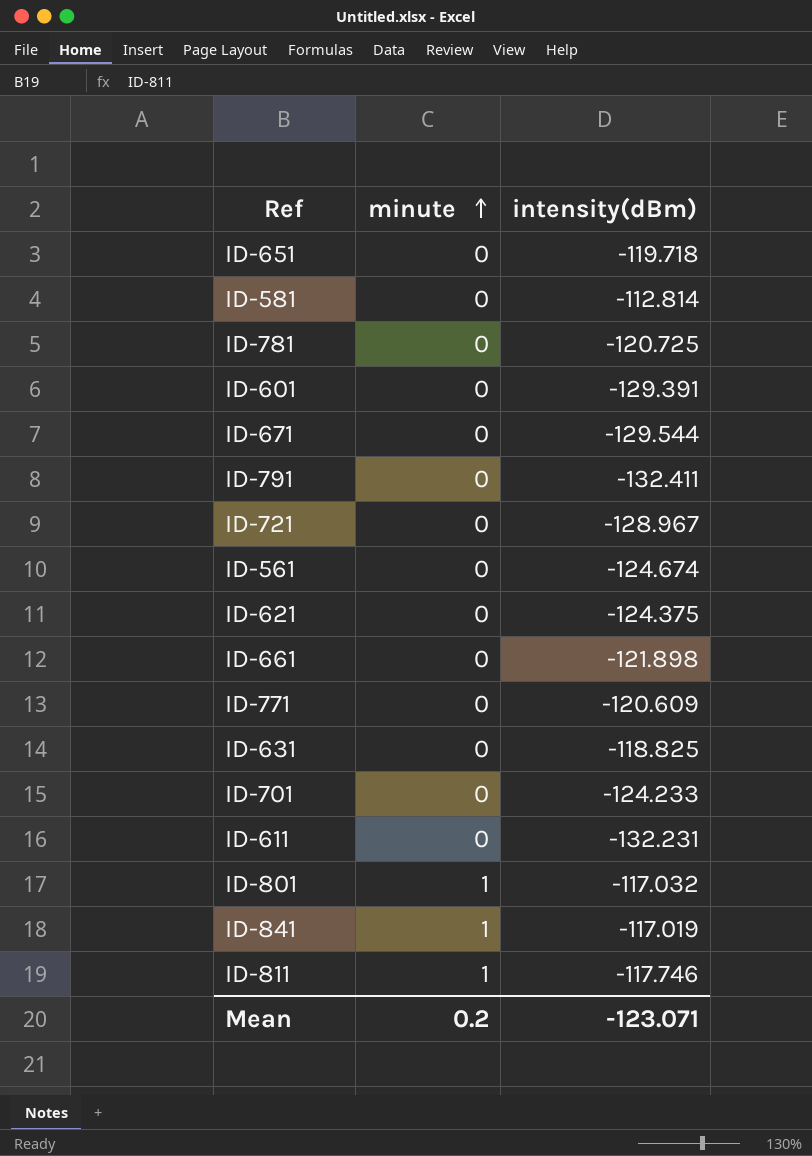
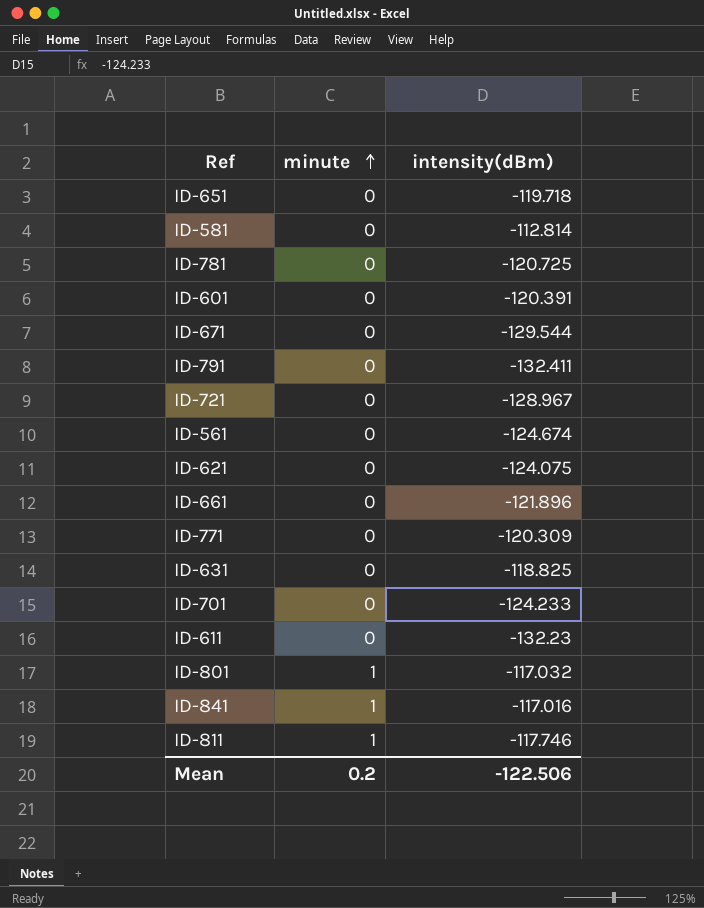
ID-601 | intensity(dBm): -129.391 -> -120.391
ID-621 | intensity(dBm): -124.375 -> -124.075
ID-661 | intensity(dBm): -121.898 -> -121.896
ID-771 | intensity(dBm): -120.609 -> -120.309
ID-611 | intensity(dBm): -132.231 -> -132.23
ID-841 | intensity(dBm): -117.019 -> -117.016
Mean | intensity(dBm): -123.071 -> -122.506

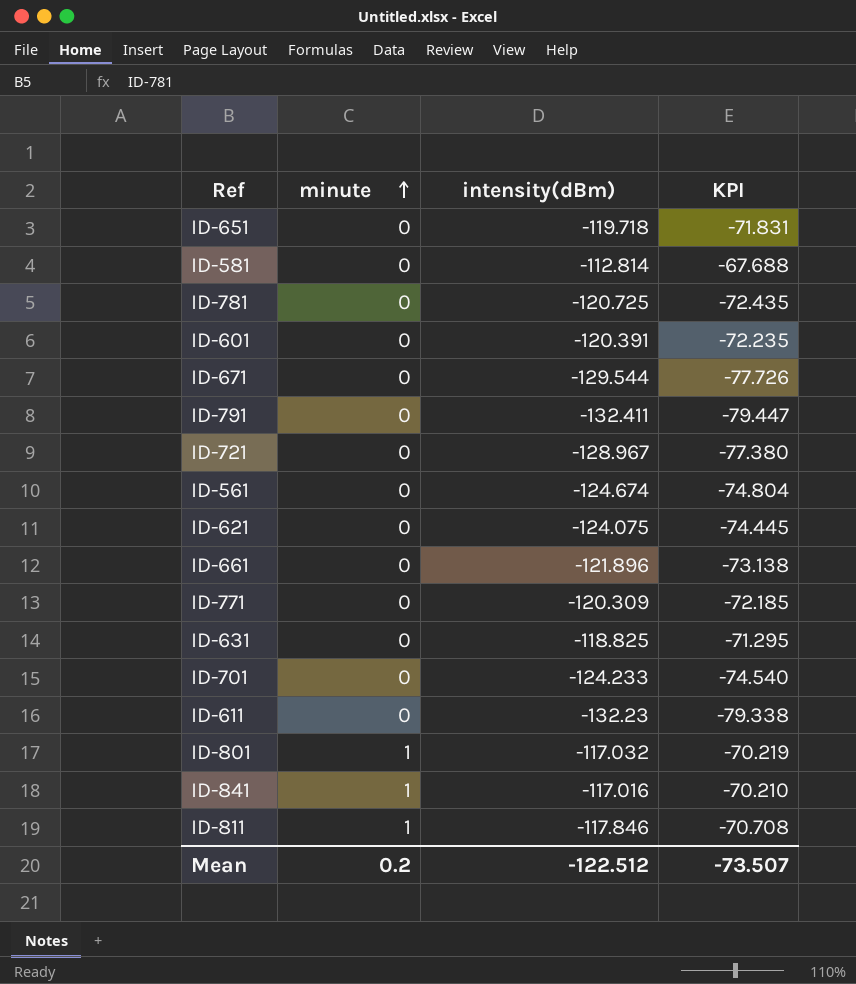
column KPI | formula: none -> [intensity(dBm)] * 0.6
ID-811 | intensity(dBm): -117.746 -> -117.846
Mean | intensity(dBm): -122.506 -> -122.512

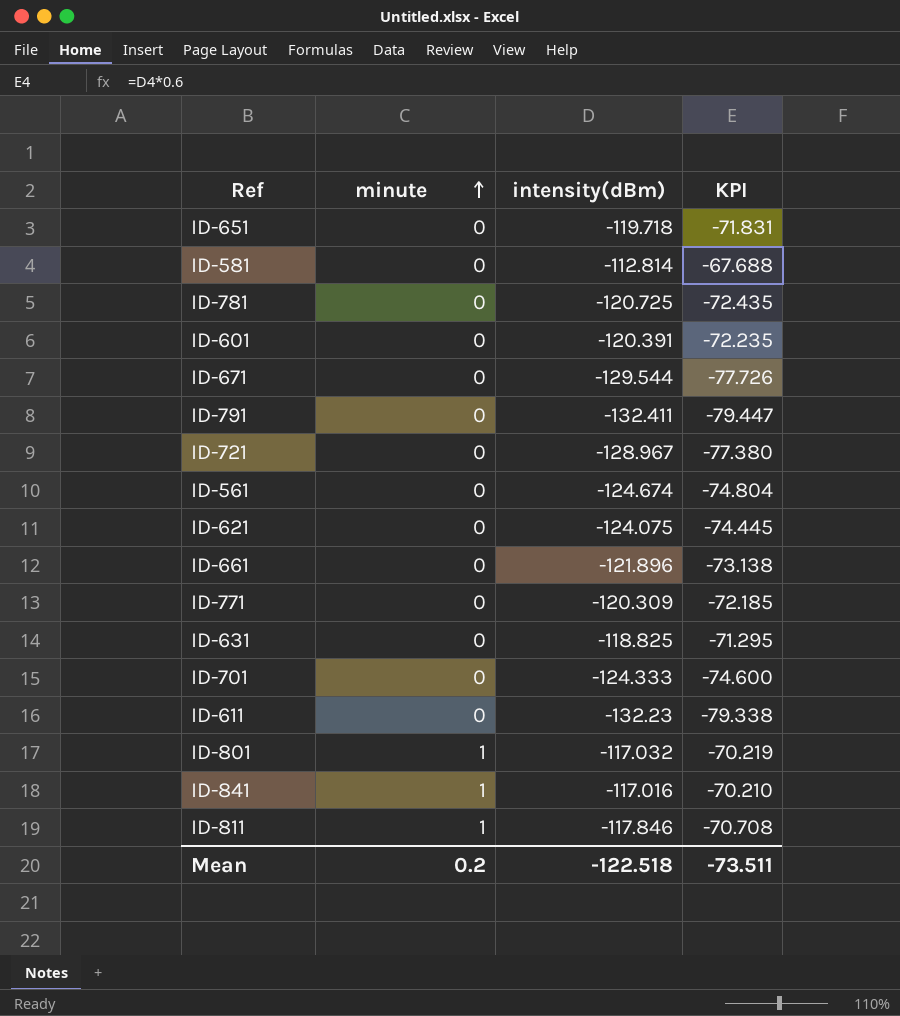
ID-701 | intensity(dBm): -124.233 -> -124.333
ID-701 | KPI: -74.540 -> -74.600
Mean | intensity(dBm): -122.512 -> -122.518
Mean | KPI: -73.507 -> -73.511

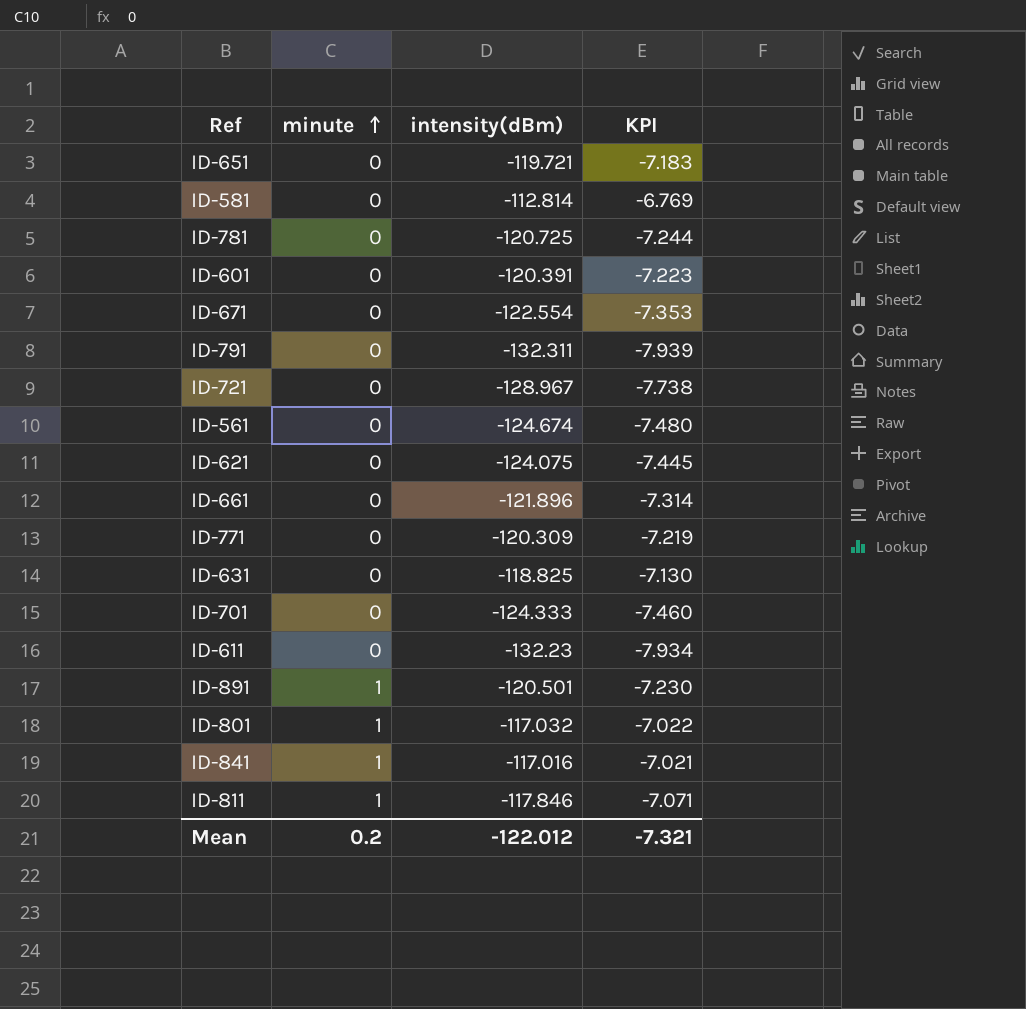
column KPI | formula: [intensity(dBm)] * 0.6 -> [intensity(dBm)] * 0.06
ID-651 | intensity(dBm): -119.718 -> -119.721
ID-671 | intensity(dBm): -129.544 -> -122.554
ID-791 | intensity(dBm): -132.411 -> -132.311
row ID-891: none -> 1 | -120.501 | -7.230
Mean | intensity(dBm): -122.518 -> -122.012
Mean | KPI: -73.511 -> -7.321

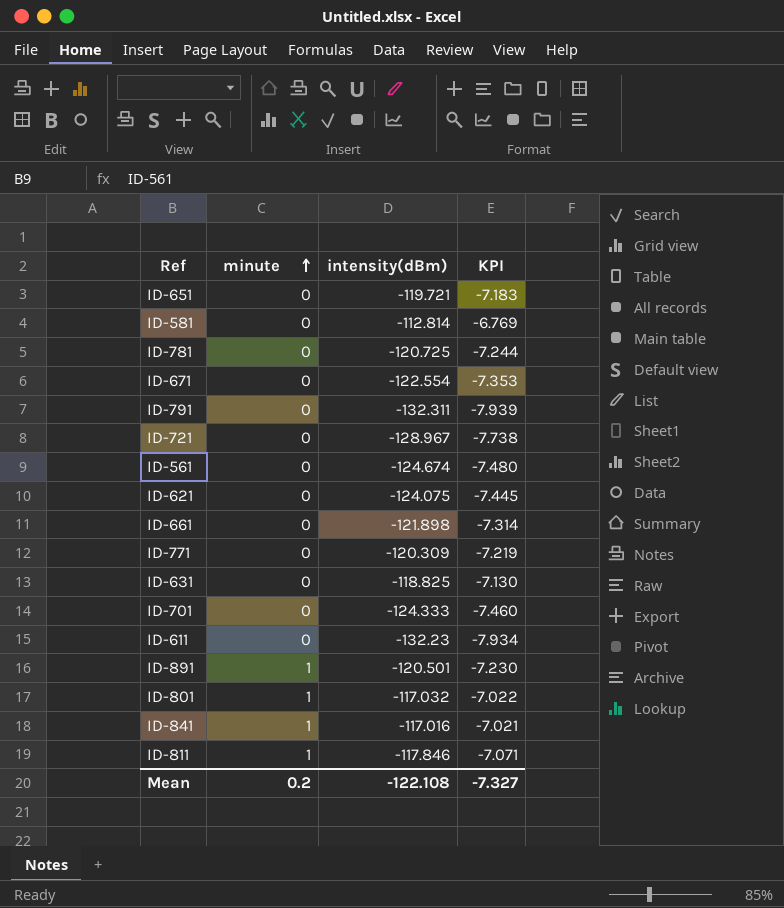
row ID-601: 0 | -120.391 | -7.223 -> none
ID-661 | intensity(dBm): -121.896 -> -121.898
Mean | intensity(dBm): -122.012 -> -122.108
Mean | KPI: -7.321 -> -7.327

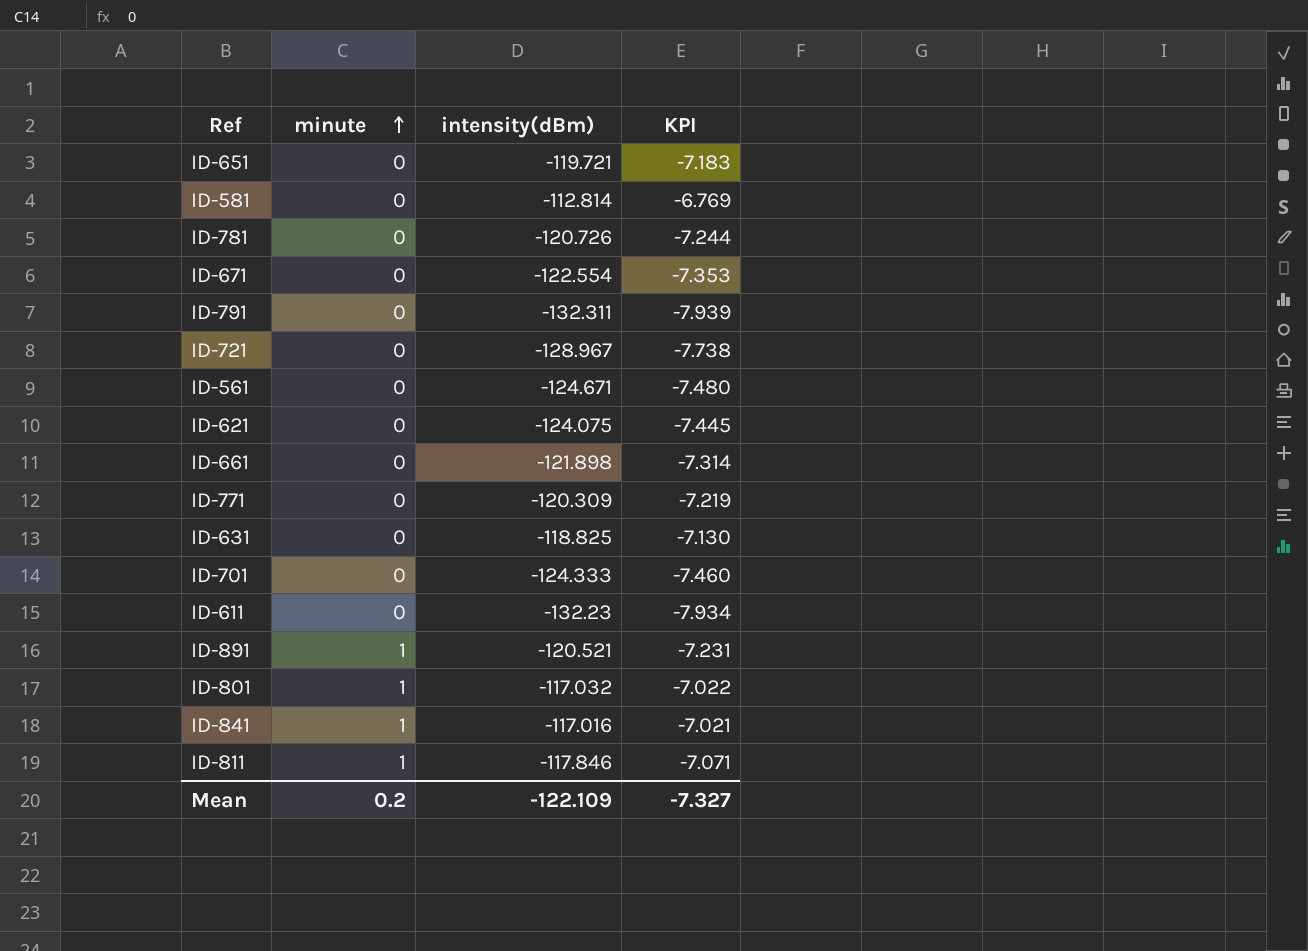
ID-781 | intensity(dBm): -120.725 -> -120.726
ID-561 | intensity(dBm): -124.674 -> -124.671
ID-891 | intensity(dBm): -120.501 -> -120.521
ID-891 | KPI: -7.230 -> -7.231
Mean | intensity(dBm): -122.108 -> -122.109

